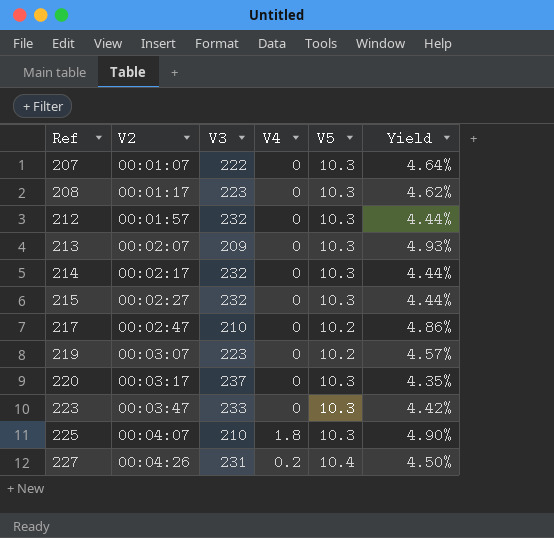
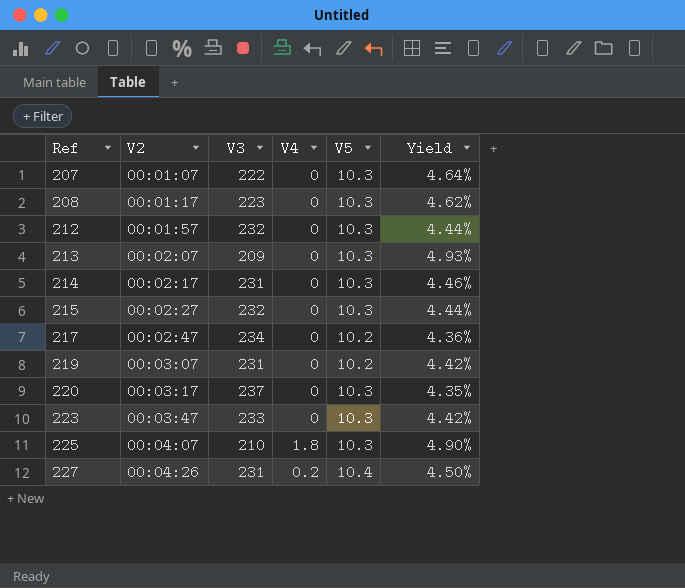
214 | V3: 232 -> 231
214 | Yield: 4.44% -> 4.46%
217 | V3: 210 -> 234
217 | Yield: 4.86% -> 4.36%
219 | V3: 223 -> 231
219 | Yield: 4.57% -> 4.42%

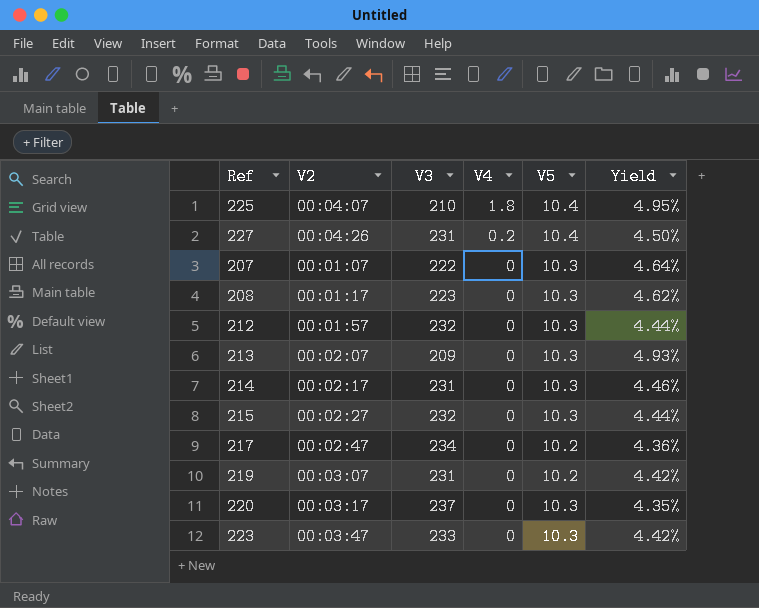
row order: Ref ascending -> V4 descending
225 | V5: 10.3 -> 10.4
225 | Yield: 4.90% -> 4.95%

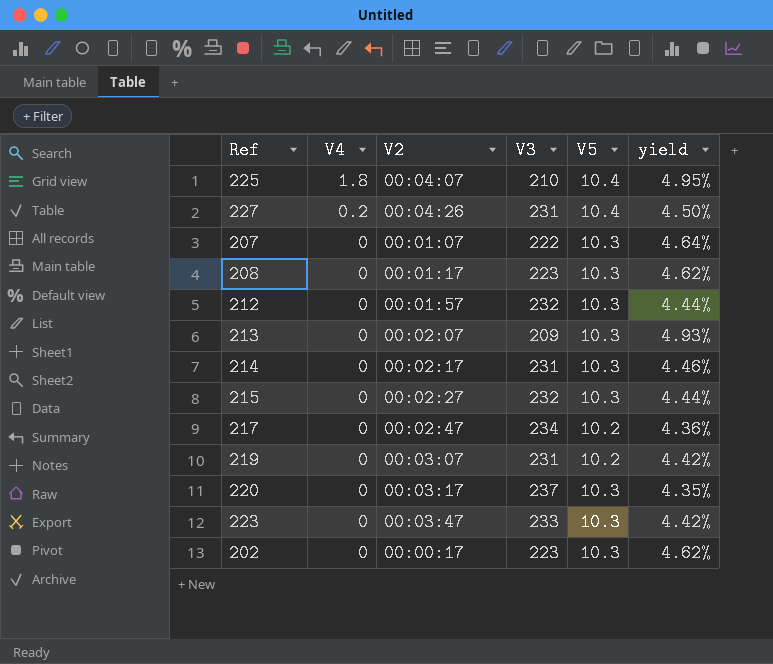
column V4 | position: 4 -> 2
column name: Yield -> yield
row 202: none -> 0 | 00:00:17 | 223 | 10.3 | 4.62%

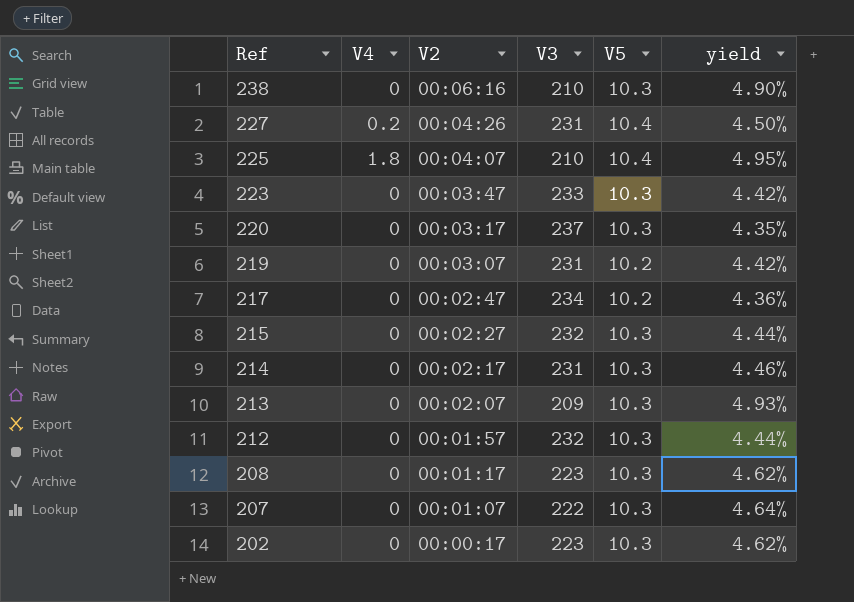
row order: V4 descending -> Ref descending
row 238: none -> 0 | 00:06:16 | 210 | 10.3 | 4.90%

